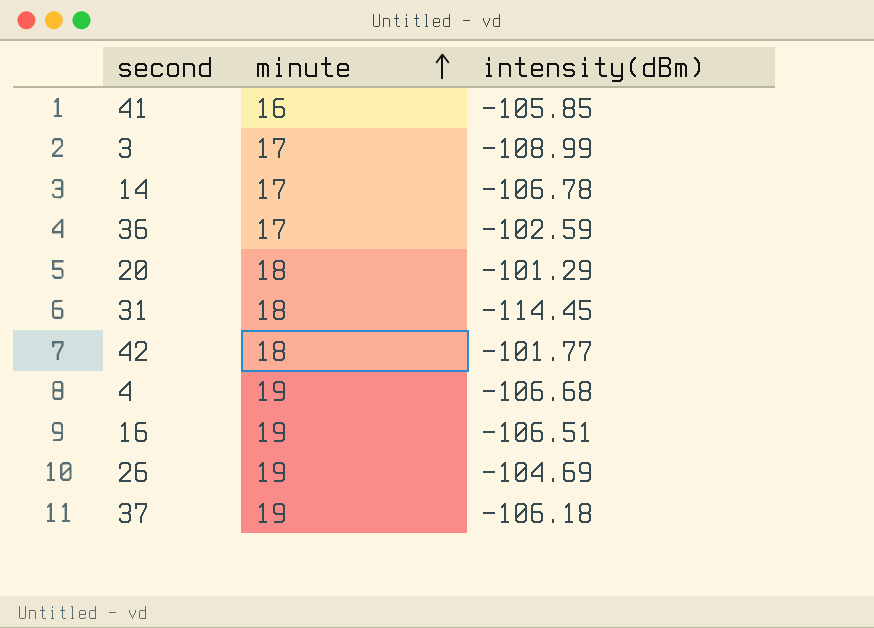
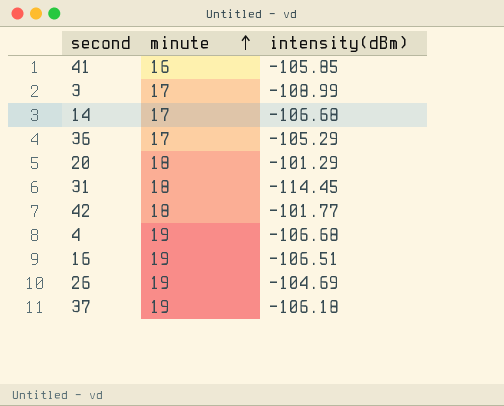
14 | intensity(dBm): -106.78 -> -106.68
36 | intensity(dBm): -102.59 -> -105.29

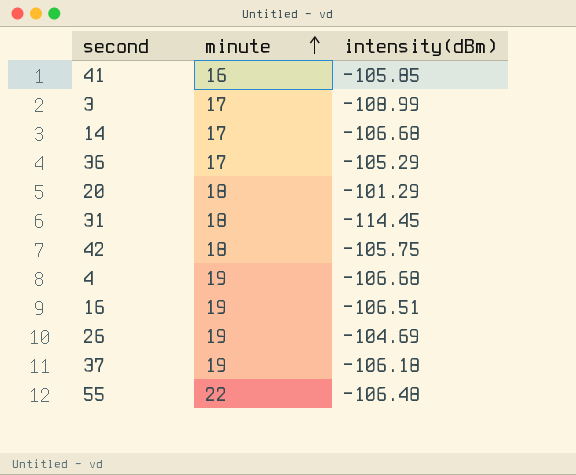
42 | intensity(dBm): -101.77 -> -105.75
row 55: none -> 22 | -106.48

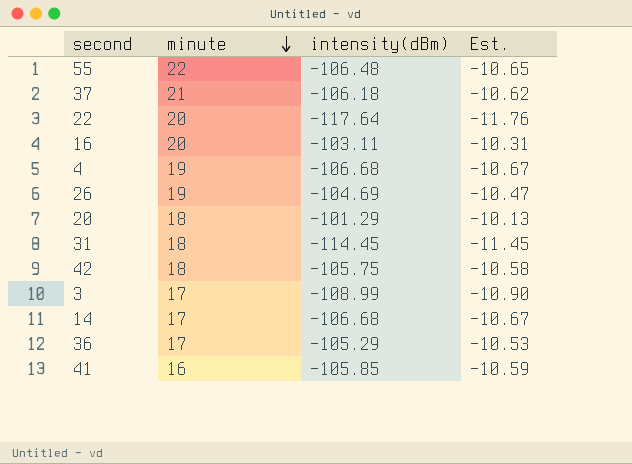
row order: minute ascending -> minute descending
column Est. | formula: none -> [intensity(dBm)] * 0.1
37 | minute: 19 -> 21
row 22: none -> 20 | -117.64 | -11.76
16 | minute: 19 -> 20
16 | intensity(dBm): -106.51 -> -103.11

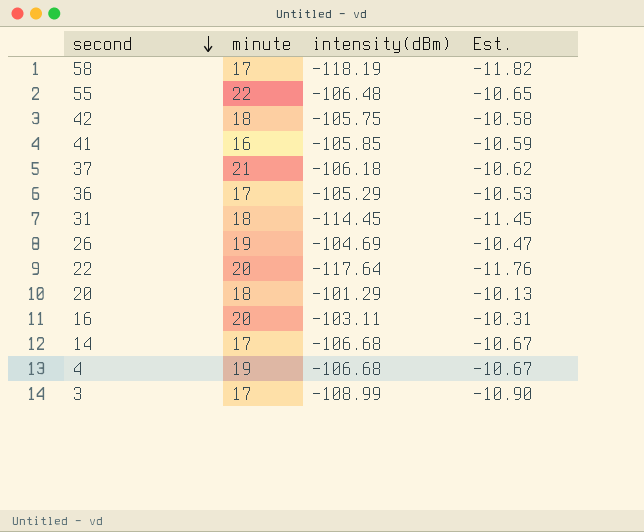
row order: minute descending -> second descending
row 58: none -> 17 | -118.19 | -11.82

